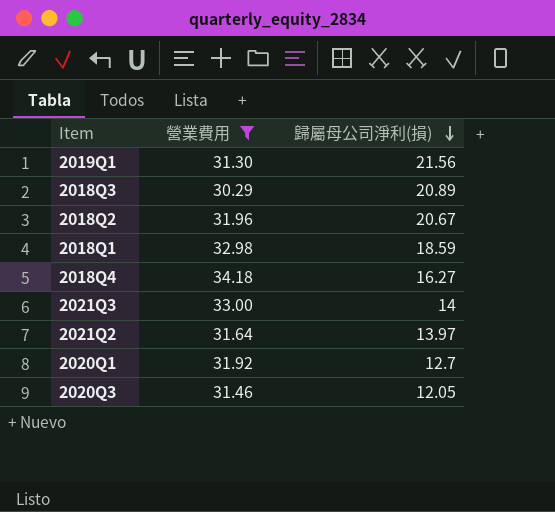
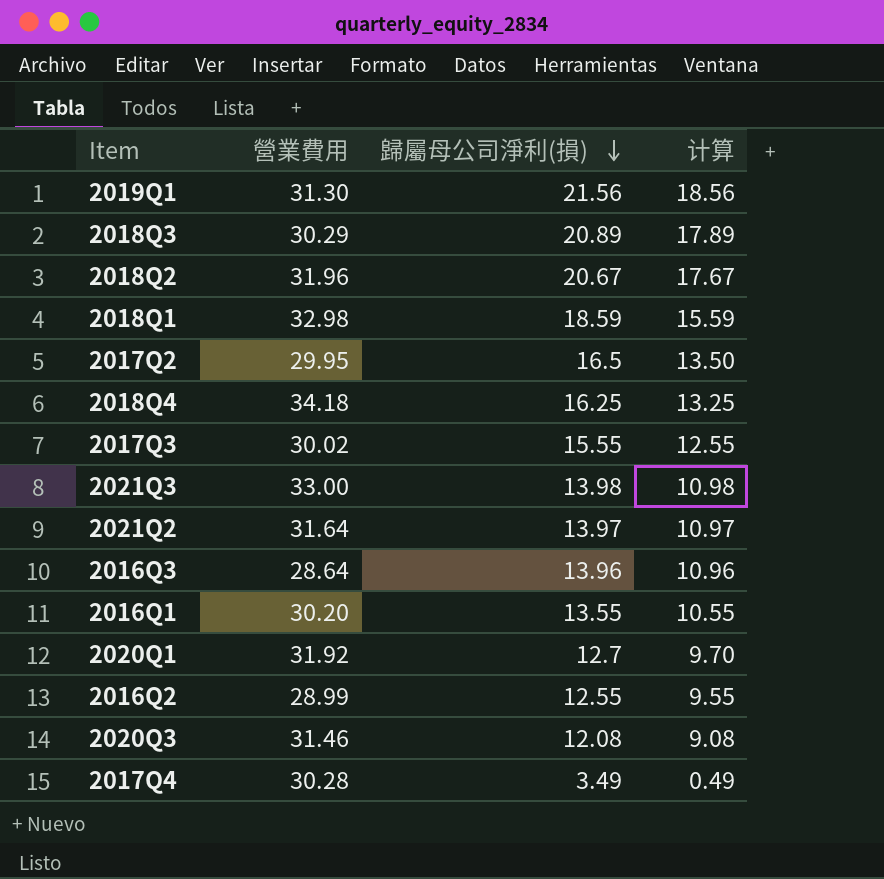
filter: 營業費用 >= 30.29 -> none
column 计算 | formula: none -> [歸屬母公司淨利(損)] - 3
2018Q4 | 歸屬母公司淨利(損): 16.27 -> 16.25
2021Q3 | 歸屬母公司淨利(損): 14 -> 13.98
2020Q3 | 歸屬母公司淨利(損): 12.05 -> 12.08

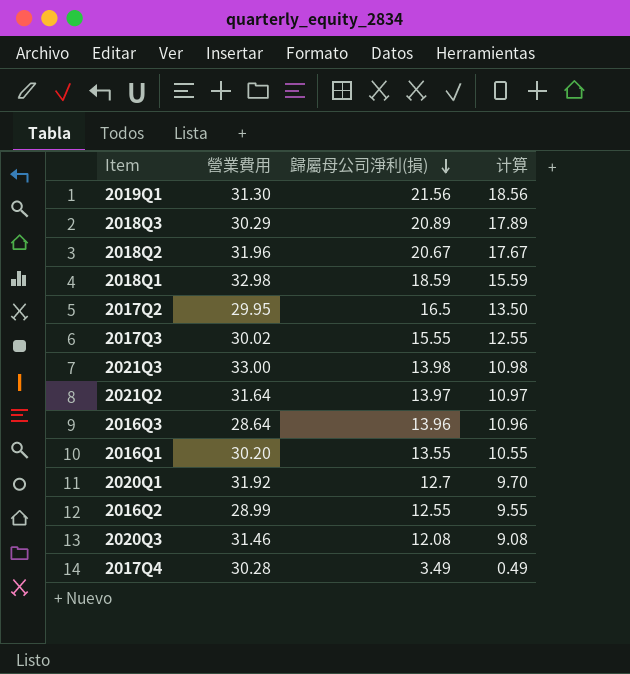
row 2018Q4: 34.18 | 16.25 | 13.25 -> none

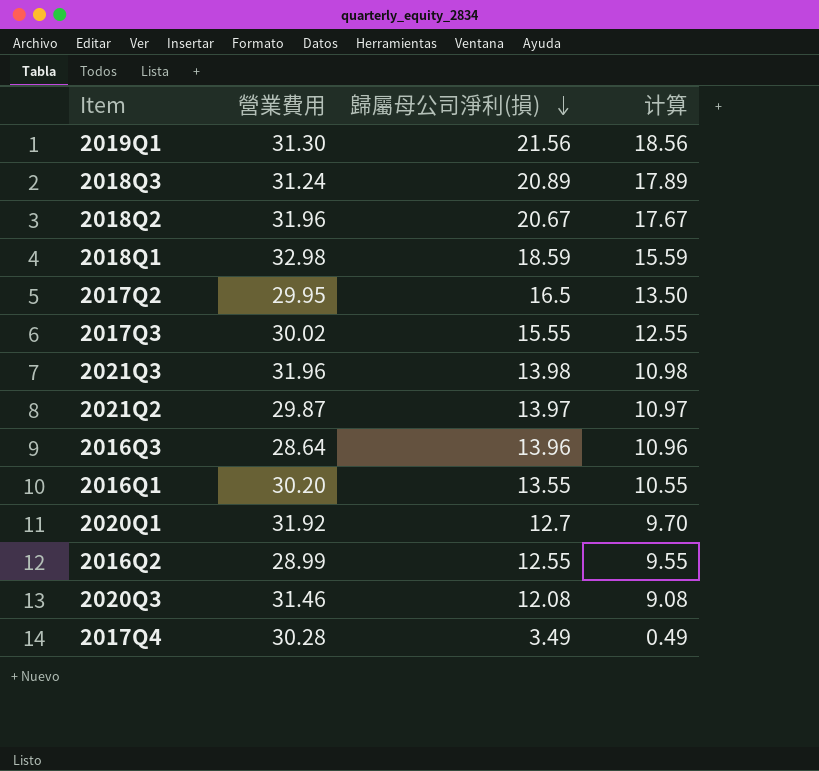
2018Q3 | 營業費用: 30.29 -> 31.24
2021Q3 | 營業費用: 33.00 -> 31.96
2021Q2 | 營業費用: 31.64 -> 29.87

